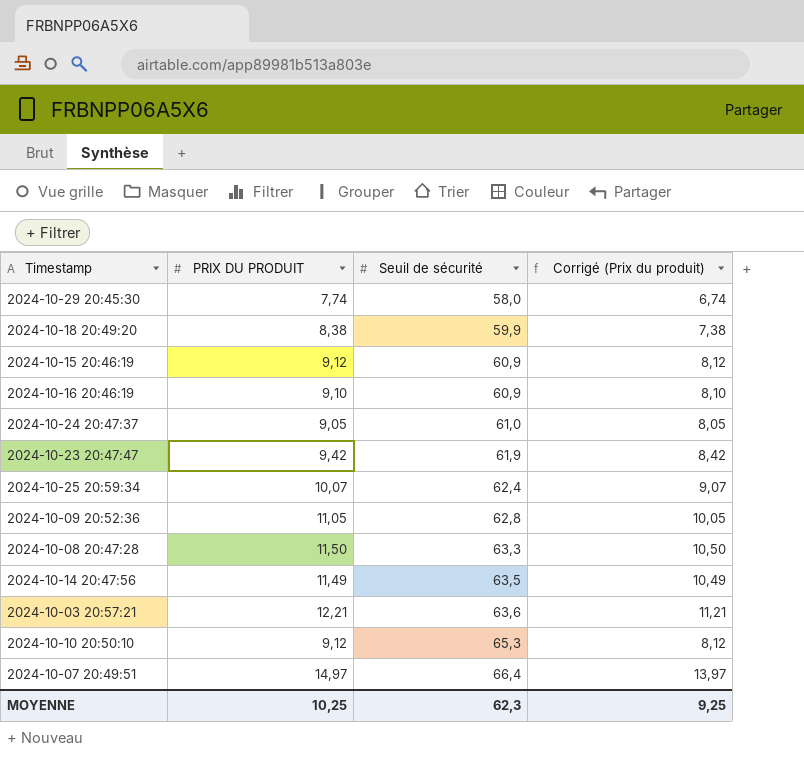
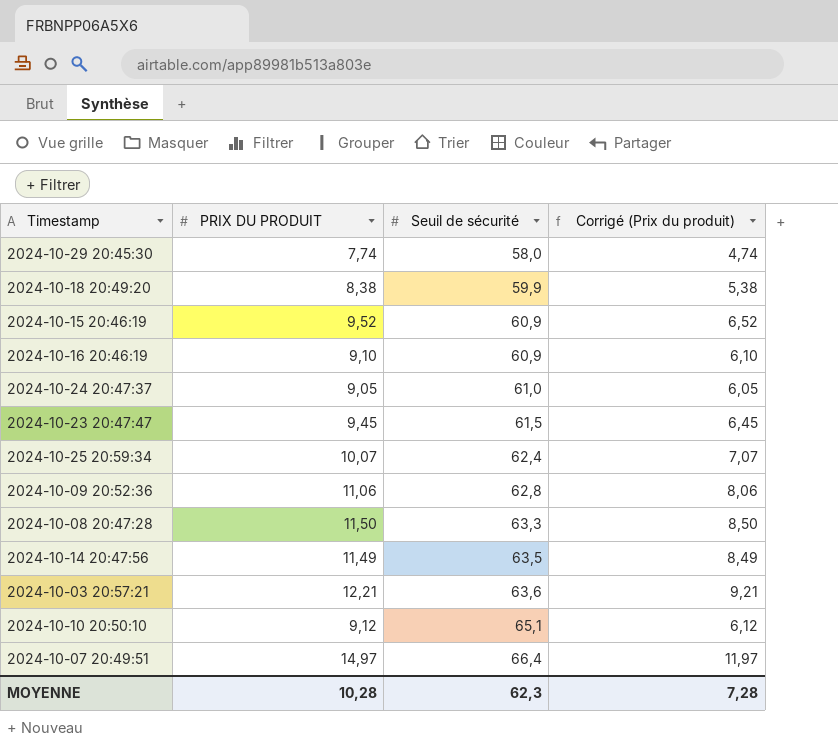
column Corrigé (Prix du produit) | formula: [PRIX DU PRODUIT] - 1 -> [PRIX DU PRODUIT] - 3
2024-10-15 20:46:19 | PRIX DU PRODUIT: 9,12 -> 9,52
2024-10-23 20:47:47 | PRIX DU PRODUIT: 9,42 -> 9,45
2024-10-23 20:47:47 | Seuil de sécurité: 61,9 -> 61,5
2024-10-09 20:52:36 | PRIX DU PRODUIT: 11,05 -> 11,06
2024-10-10 20:50:10 | Seuil de sécurité: 65,3 -> 65,1
MOYENNE | PRIX DU PRODUIT: 10,25 -> 10,28
MOYENNE | Corrigé (Prix du produit): 9,25 -> 7,28

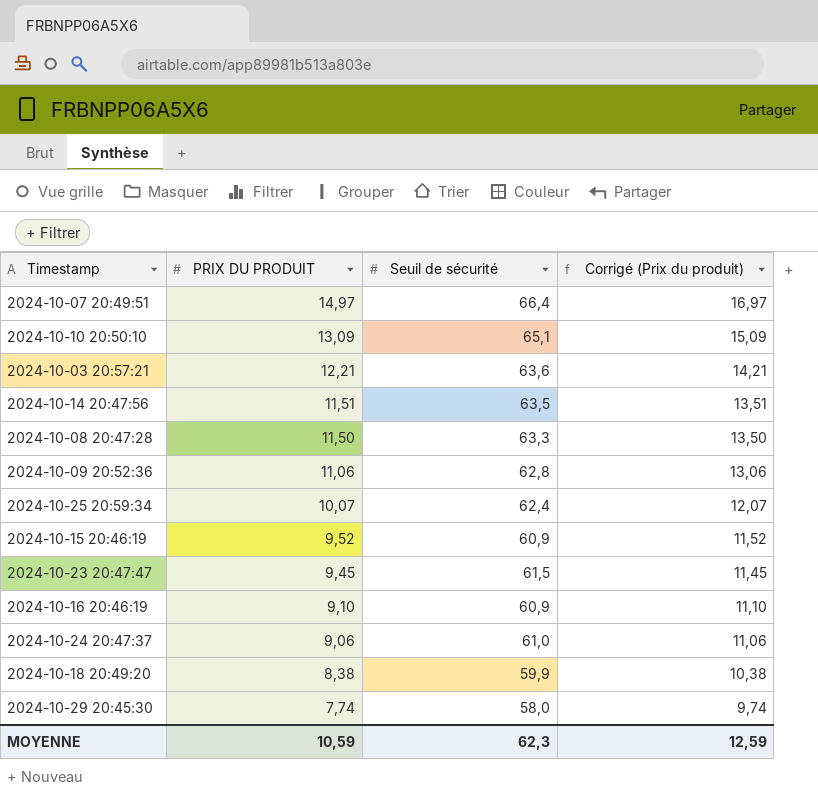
row order: Seuil de sécurité ascending -> PRIX DU PRODUIT descending
column Corrigé (Prix du produit) | formula: [PRIX DU PRODUIT] - 3 -> [PRIX DU PRODUIT] + 2
2024-10-10 20:50:10 | PRIX DU PRODUIT: 9,12 -> 13,09
2024-10-14 20:47:56 | PRIX DU PRODUIT: 11,49 -> 11,51
2024-10-24 20:47:37 | PRIX DU PRODUIT: 9,05 -> 9,06
MOYENNE | PRIX DU PRODUIT: 10,28 -> 10,59
MOYENNE | Corrigé (Prix du produit): 7,28 -> 12,59

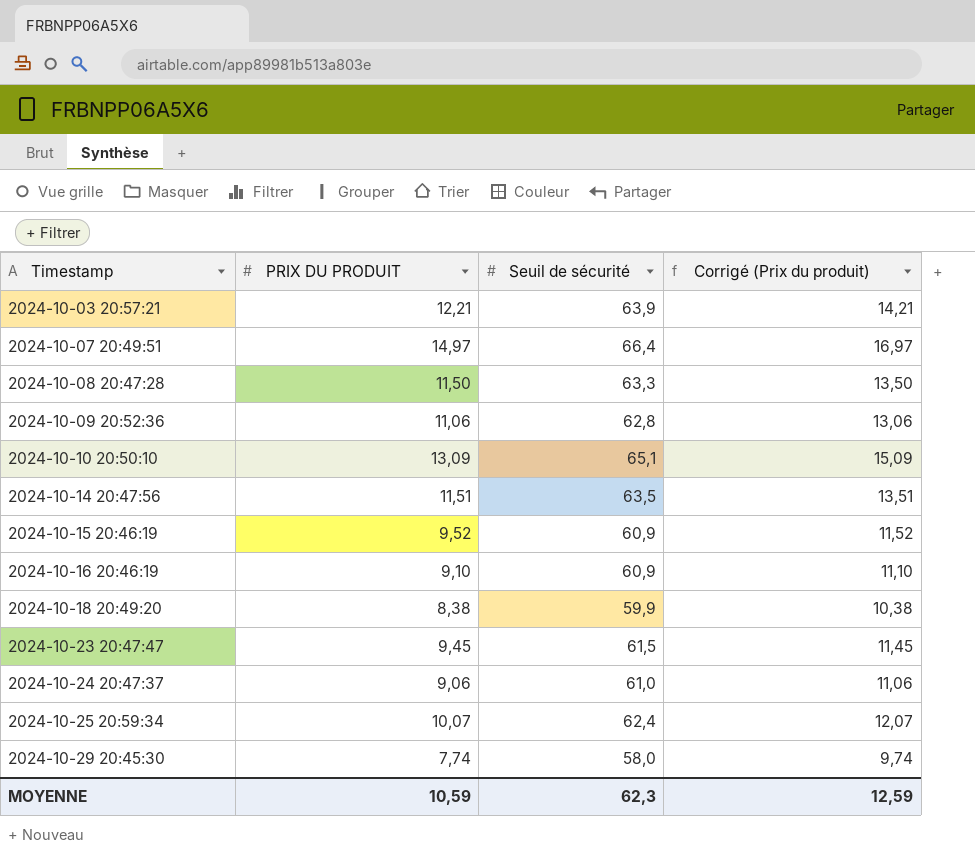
row order: PRIX DU PRODUIT descending -> Timestamp ascending
2024-10-03 20:57:21 | Seuil de sécurité: 63,6 -> 63,9

